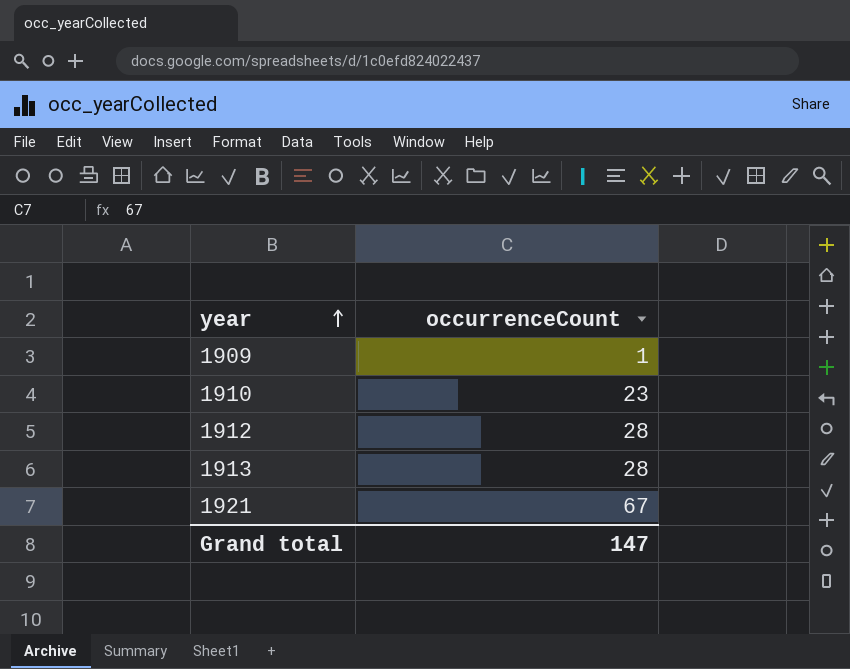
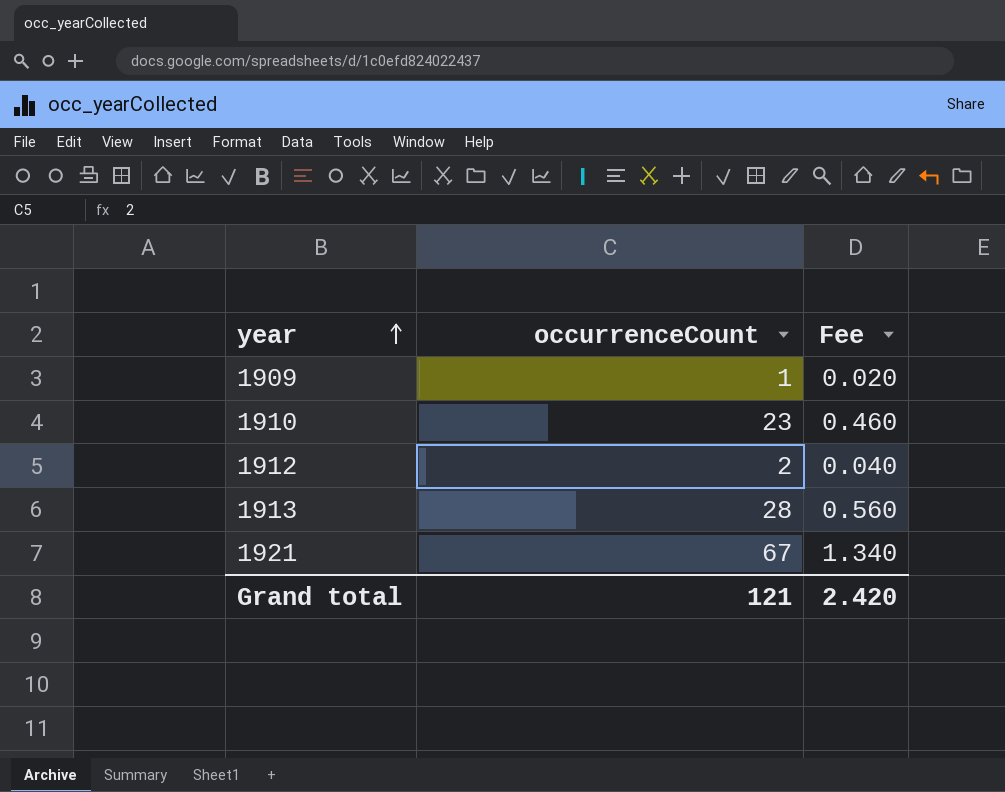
column Fee | formula: none -> [occurrenceCount] * 0.02
1912 | occurrenceCount: 28 -> 2
Grand total | occurrenceCount: 147 -> 121

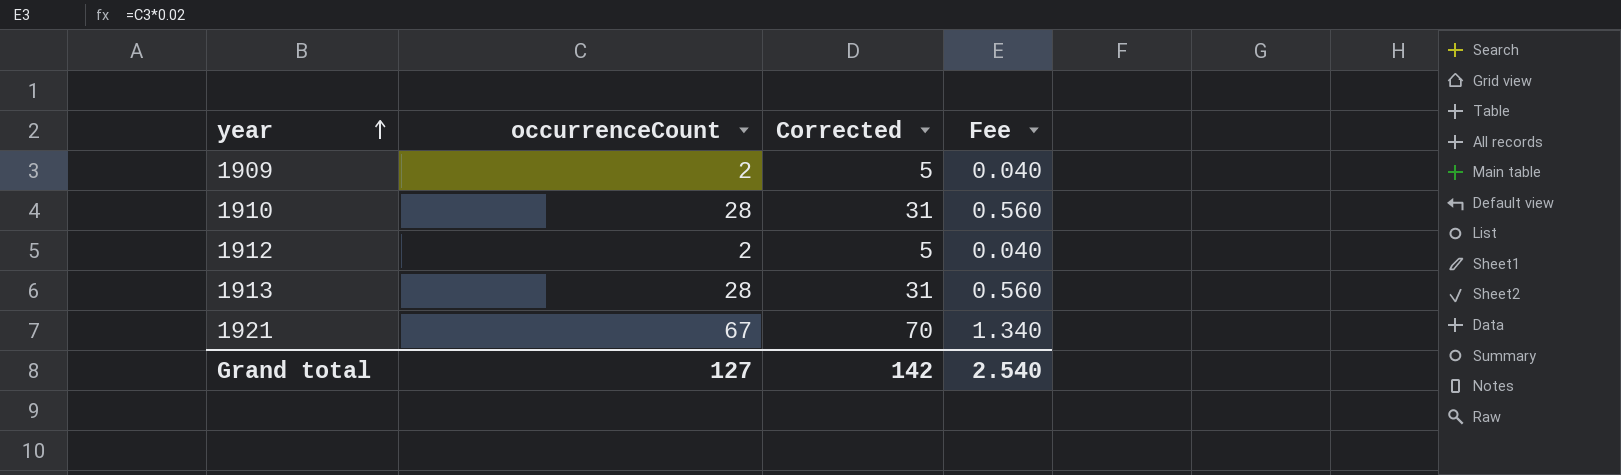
column Corrected | formula: none -> [occurrenceCount] + 3
1909 | occurrenceCount: 1 -> 2
1909 | Fee: 0.020 -> 0.040
1910 | occurrenceCount: 23 -> 28
1910 | Fee: 0.460 -> 0.560
Grand total | occurrenceCount: 121 -> 127
Grand total | Fee: 2.420 -> 2.540

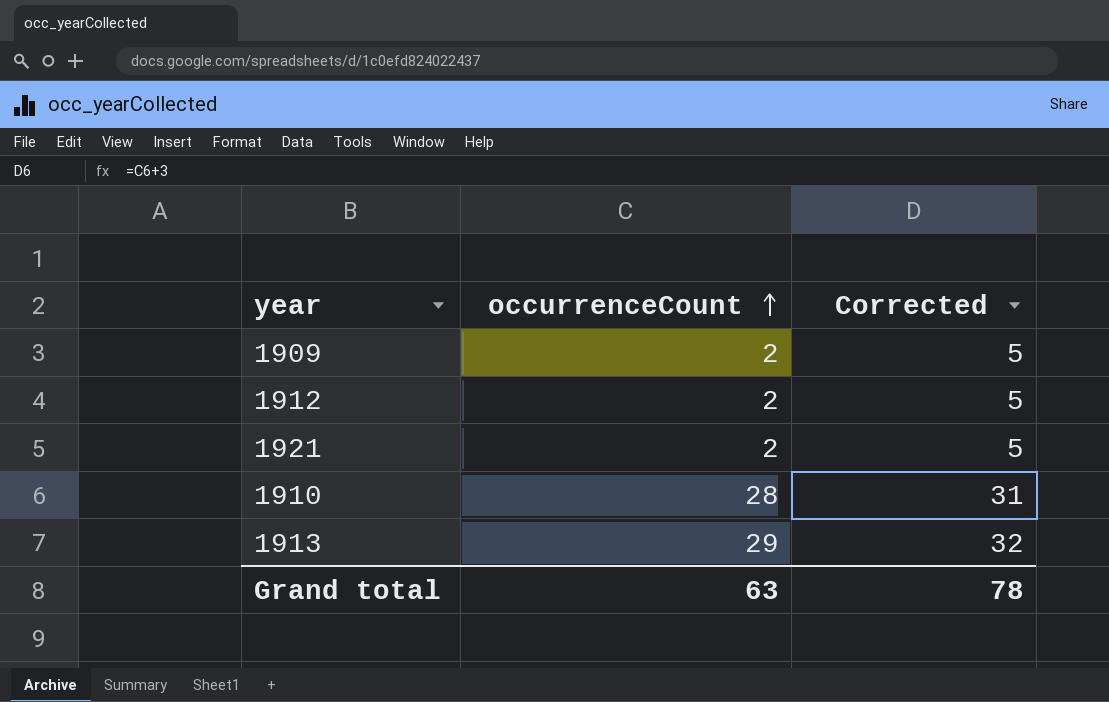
row order: year ascending -> occurrenceCount ascending
column Fee | formula: [occurrenceCount] * 0.02 -> none
1921 | occurrenceCount: 67 -> 2
1921 | Corrected: 70 -> 5
1913 | occurrenceCount: 28 -> 29
1913 | Corrected: 31 -> 32
Grand total | occurrenceCount: 127 -> 63
Grand total | Corrected: 142 -> 78

